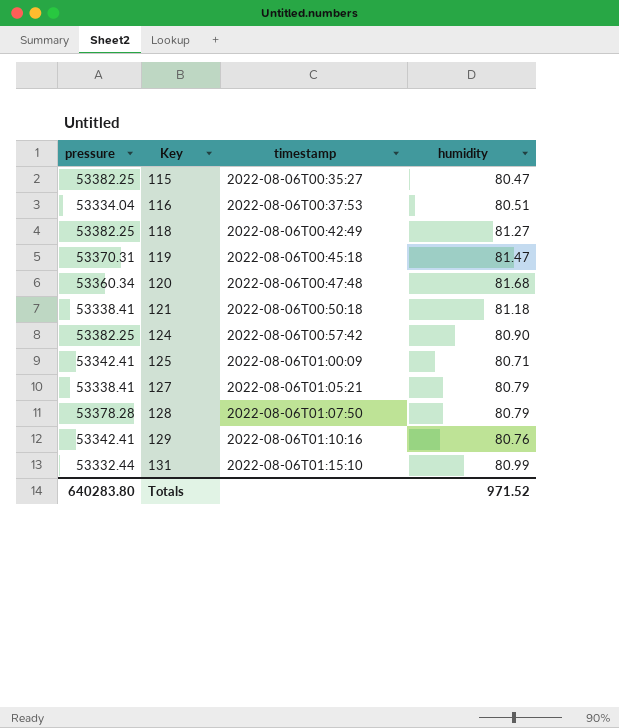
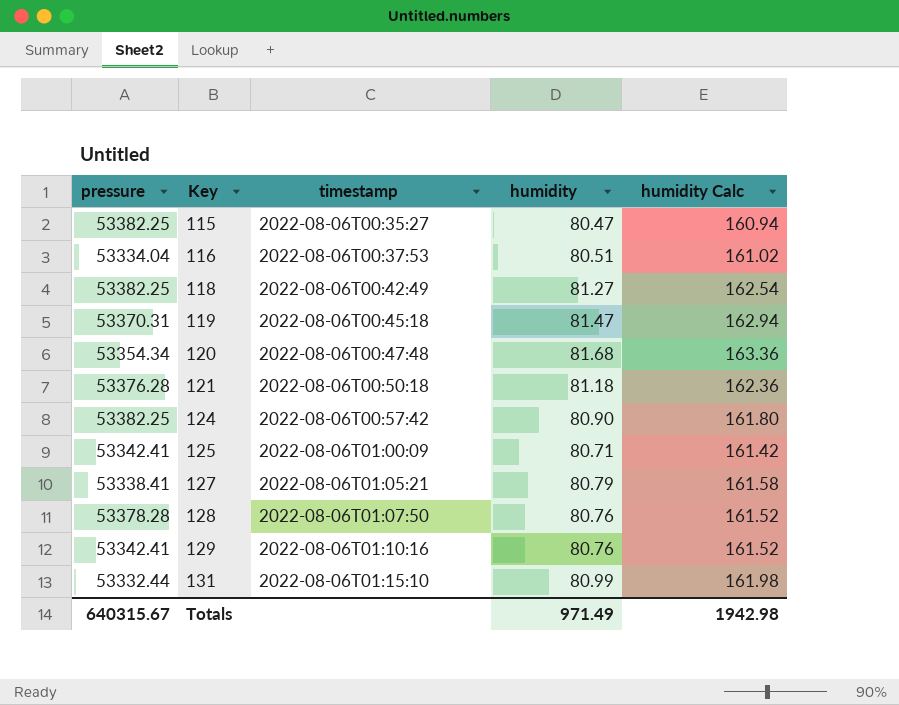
column humidity Calc | formula: none -> [humidity] * 2
120 | pressure: 53360.34 -> 53354.34
121 | pressure: 53338.41 -> 53376.28
128 | humidity: 80.79 -> 80.76
Totals | pressure: 640283.80 -> 640315.67
Totals | humidity: 971.52 -> 971.49

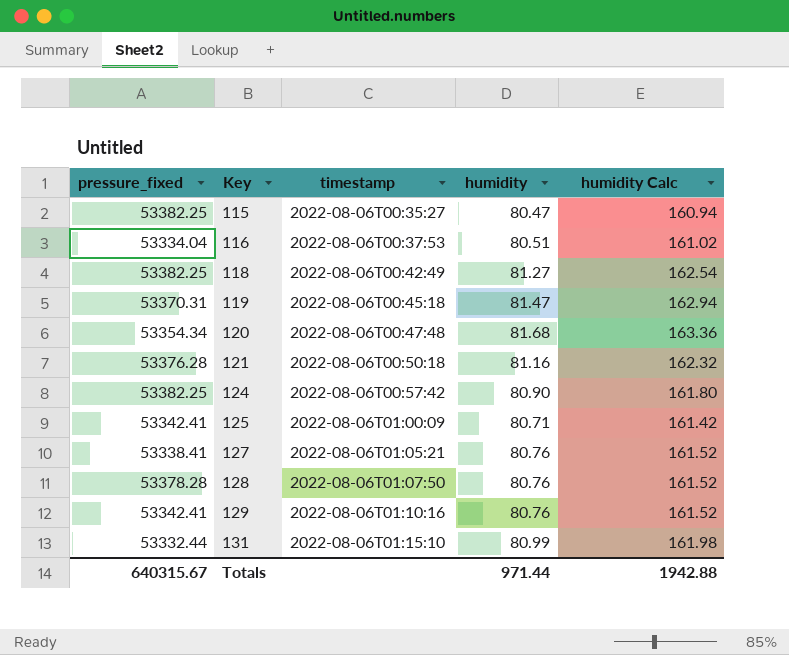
column name: pressure -> pressure_fixed
121 | humidity: 81.18 -> 81.16
121 | humidity Calc: 162.36 -> 162.32
127 | humidity: 80.79 -> 80.76
127 | humidity Calc: 161.58 -> 161.52
Totals | humidity: 971.49 -> 971.44
Totals | humidity Calc: 1942.98 -> 1942.88

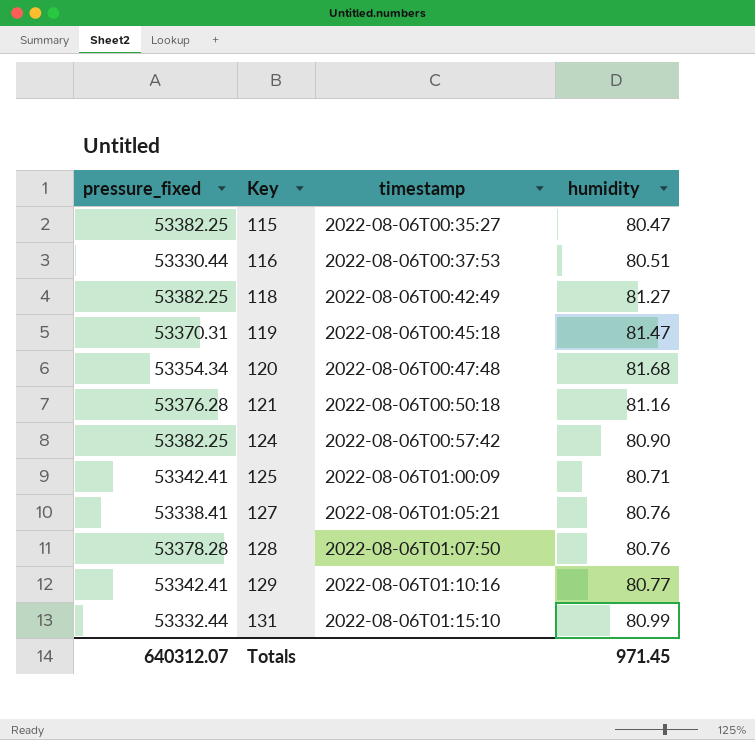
column humidity Calc | formula: [humidity] * 2 -> none
116 | pressure_fixed: 53334.04 -> 53330.44
129 | humidity: 80.76 -> 80.77
Totals | pressure_fixed: 640315.67 -> 640312.07
Totals | humidity: 971.44 -> 971.45

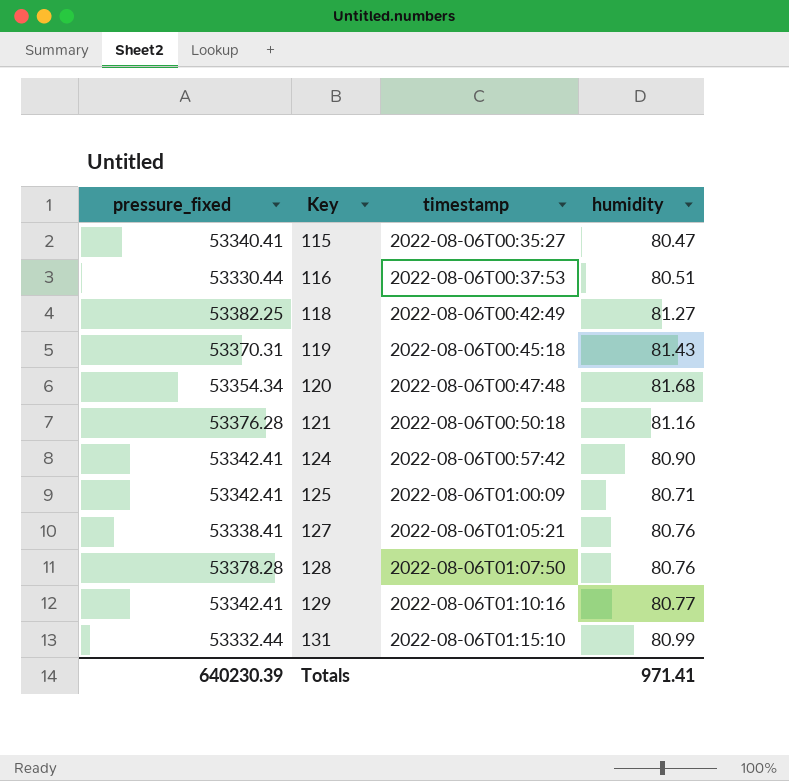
115 | pressure_fixed: 53382.25 -> 53340.41
119 | humidity: 81.47 -> 81.43
124 | pressure_fixed: 53382.25 -> 53342.41
Totals | pressure_fixed: 640312.07 -> 640230.39
Totals | humidity: 971.45 -> 971.41

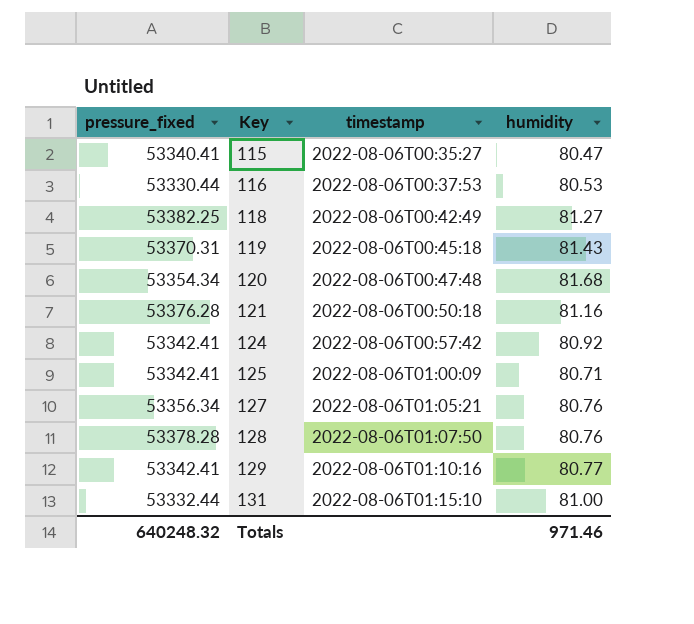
116 | humidity: 80.51 -> 80.53
124 | humidity: 80.90 -> 80.92
127 | pressure_fixed: 53338.41 -> 53356.34
131 | humidity: 80.99 -> 81.00
Totals | pressure_fixed: 640230.39 -> 640248.32
Totals | humidity: 971.41 -> 971.46

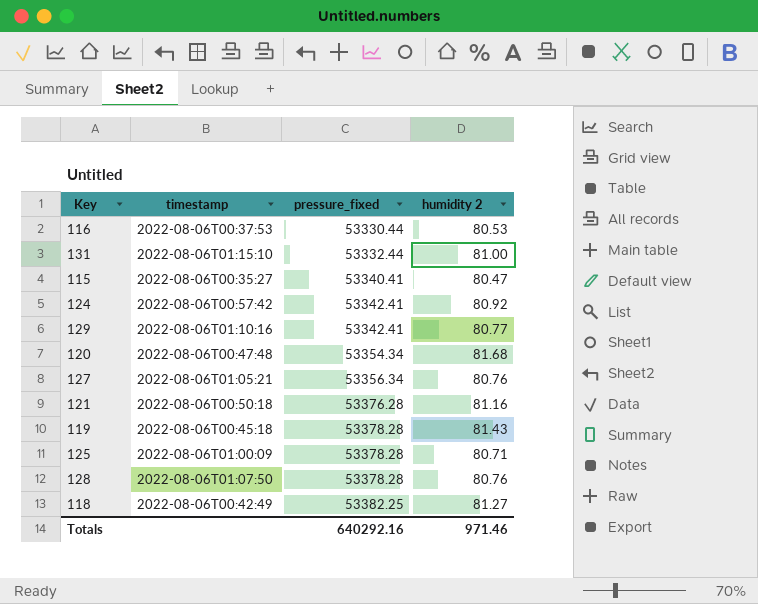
row order: Key ascending -> pressure_fixed ascending
column pressure_fixed | position: 1 -> 3
column name: humidity -> humidity 2
119 | pressure_fixed: 53370.31 -> 53378.28
125 | pressure_fixed: 53342.41 -> 53378.28
Totals | pressure_fixed: 640248.32 -> 640292.16

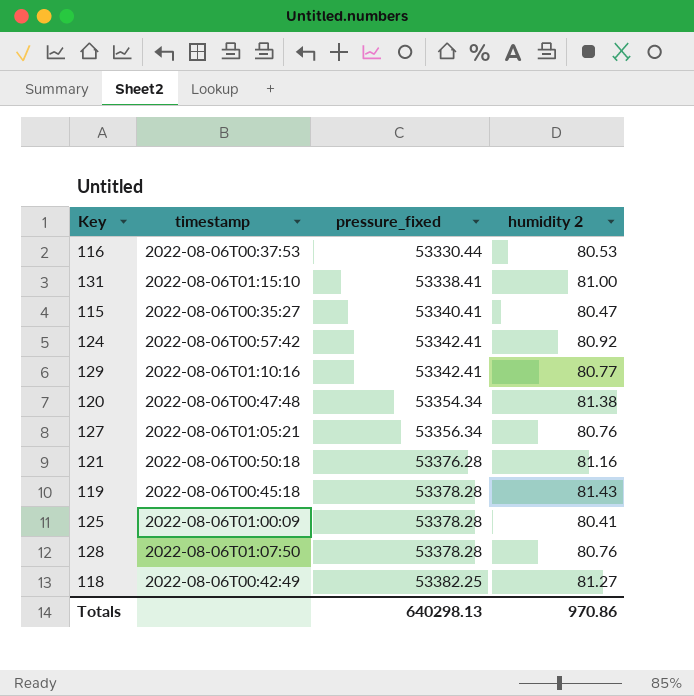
131 | pressure_fixed: 53332.44 -> 53338.41
120 | humidity 2: 81.68 -> 81.38
125 | humidity 2: 80.71 -> 80.41
Totals | pressure_fixed: 640292.16 -> 640298.13
Totals | humidity 2: 971.46 -> 970.86

